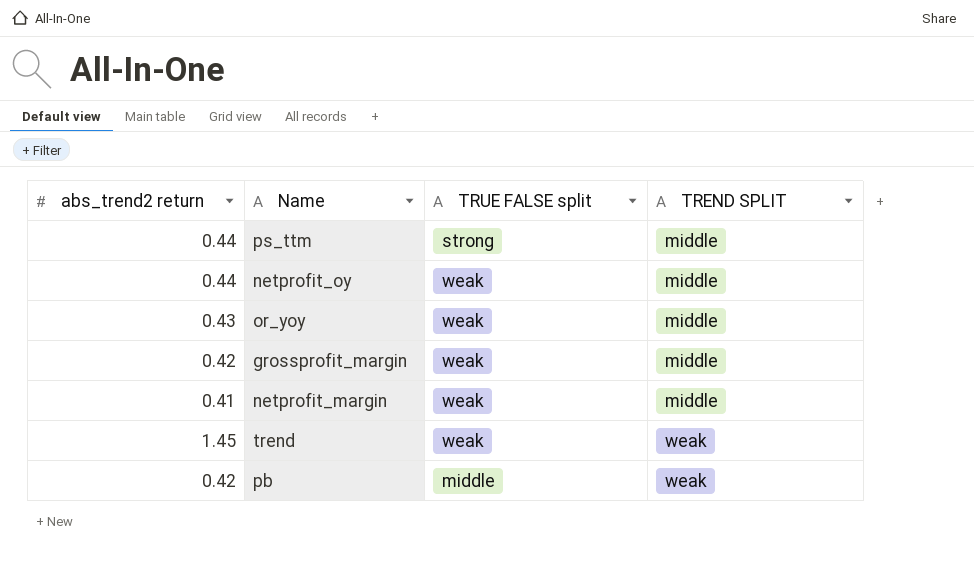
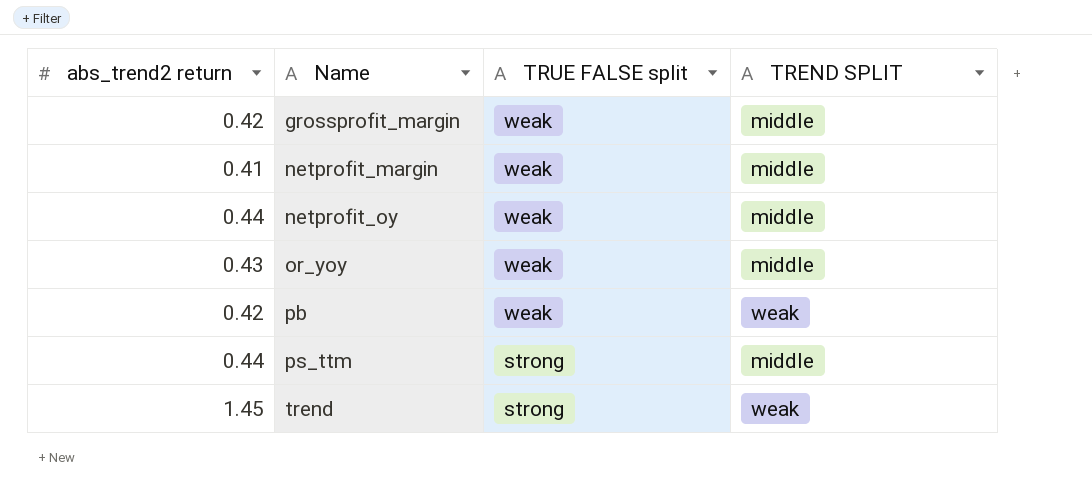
row order: TREND SPLIT ascending -> Name ascending
pb | TRUE FALSE split: middle -> weak
trend | TRUE FALSE split: weak -> strong

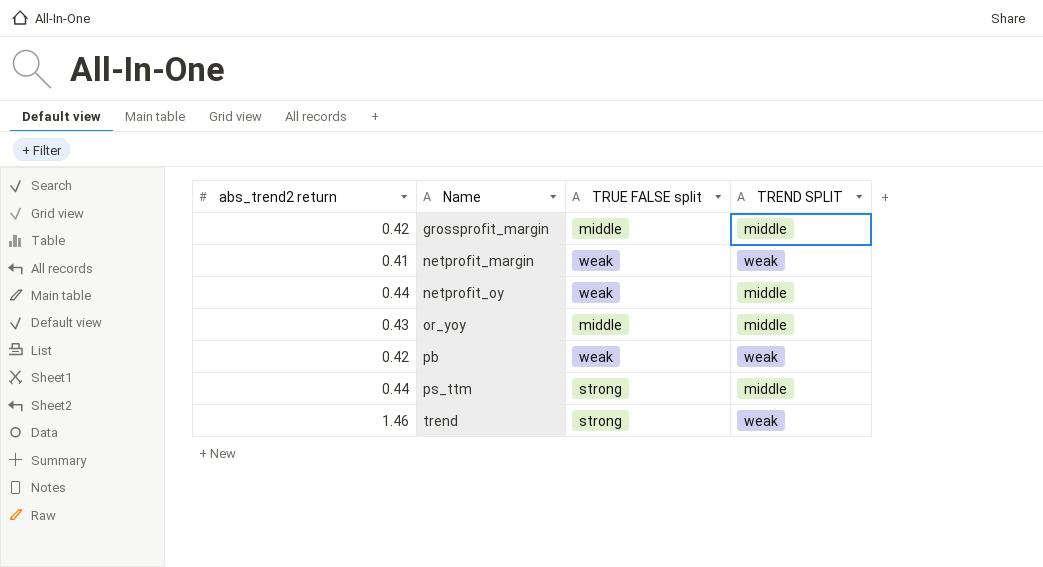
grossprofit_margin | TRUE FALSE split: weak -> middle
netprofit_margin | TREND SPLIT: middle -> weak
or_yoy | TRUE FALSE split: weak -> middle
trend | abs_trend2 return: 1.45 -> 1.46

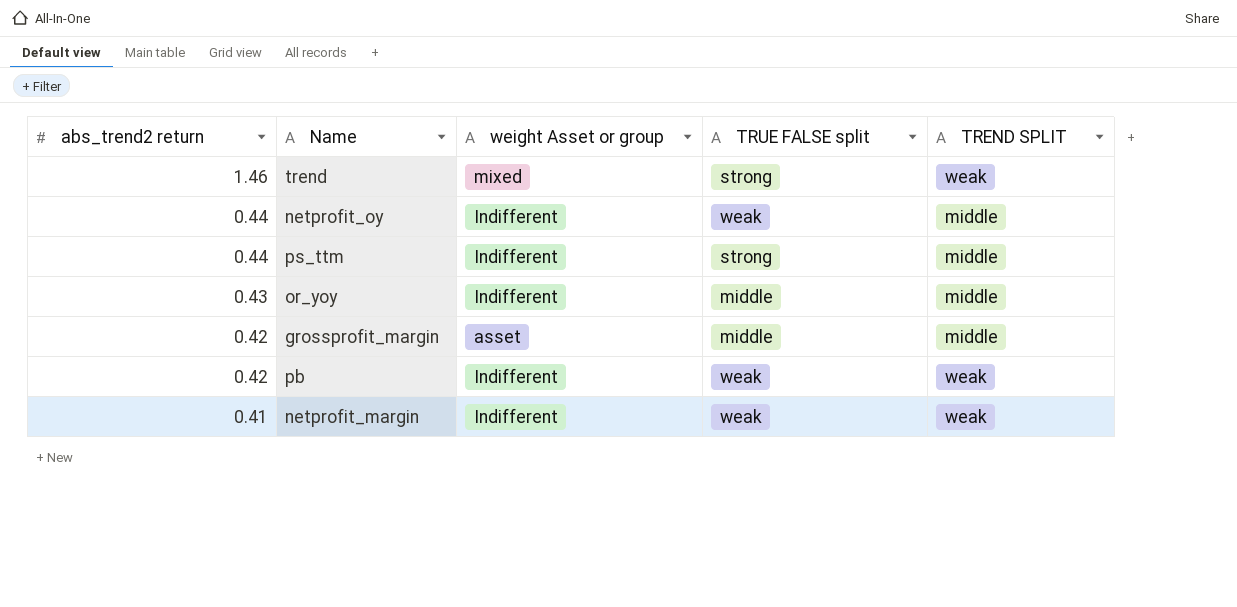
row order: Name ascending -> abs_trend2 return descending
column weight Asset or group | position: none -> 3

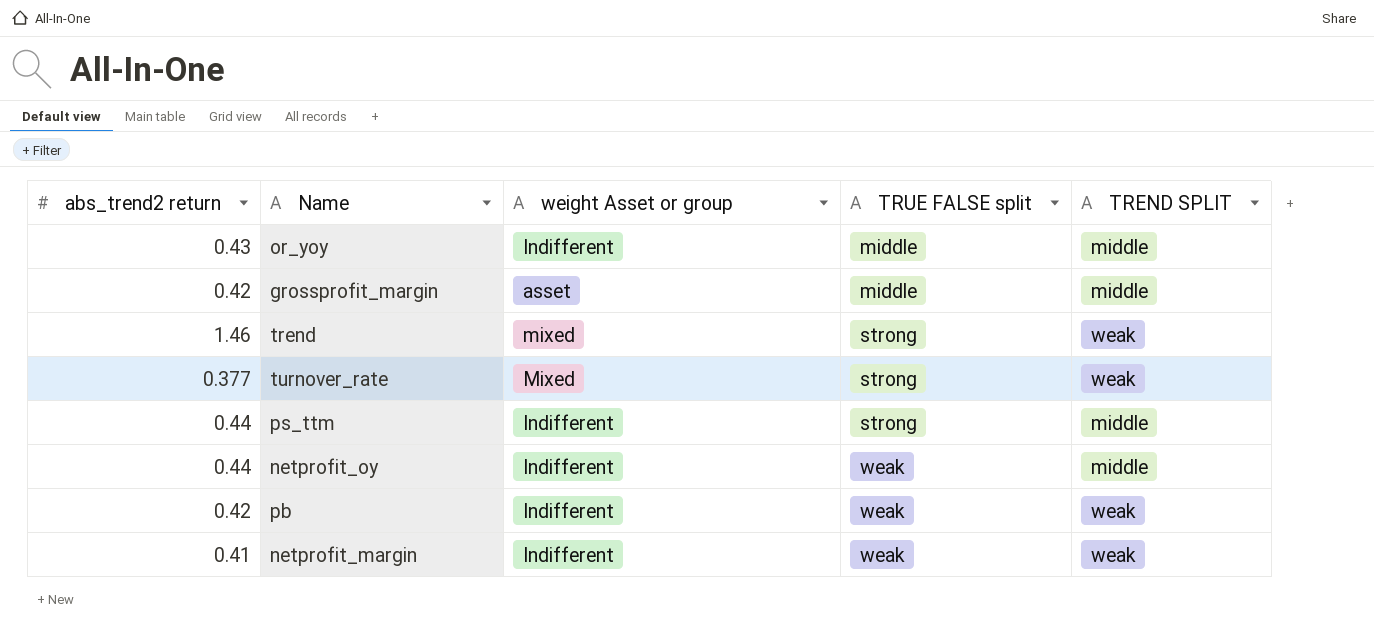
row order: abs_trend2 return descending -> TRUE FALSE split ascending
row turnover_rate: none -> 0.377 | Mixed | strong | weak

